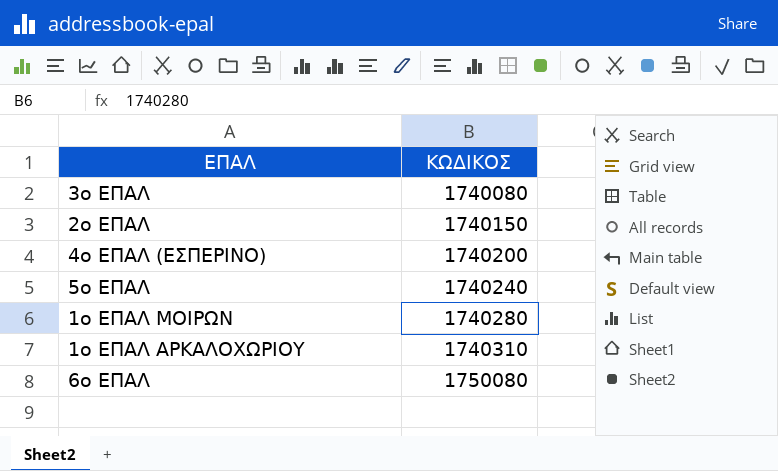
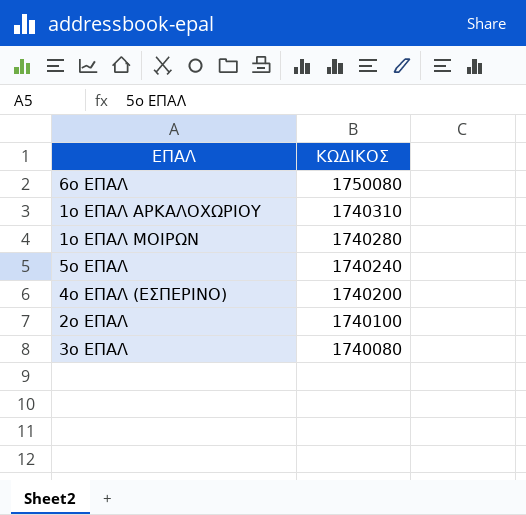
row order: ΚΩΔΙΚΟΣ ascending -> ΚΩΔΙΚΟΣ descending
2ο ΕΠΑΛ | ΚΩΔΙΚΟΣ: 1740150 -> 1740100

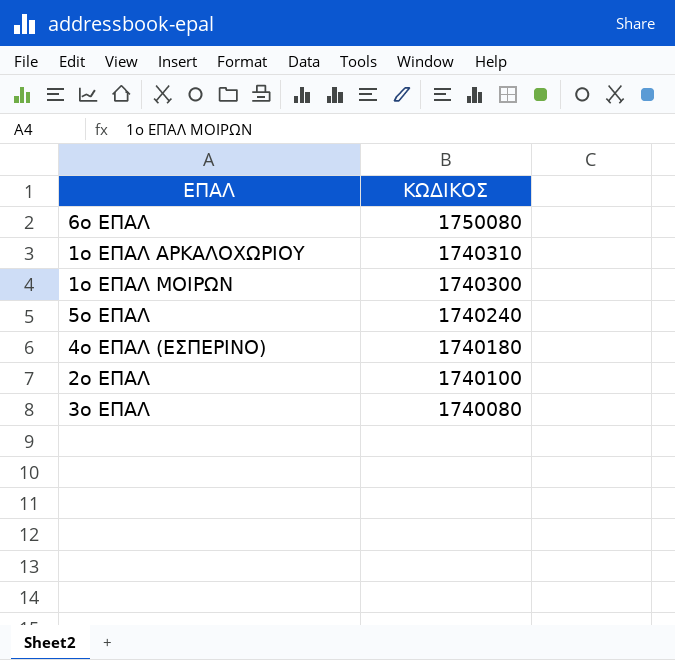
1ο ΕΠΑΛ ΜΟΙΡΩΝ | ΚΩΔΙΚΟΣ: 1740280 -> 1740300
4ο ΕΠΑΛ (ΕΣΠΕΡΙΝΟ) | ΚΩΔΙΚΟΣ: 1740200 -> 1740180

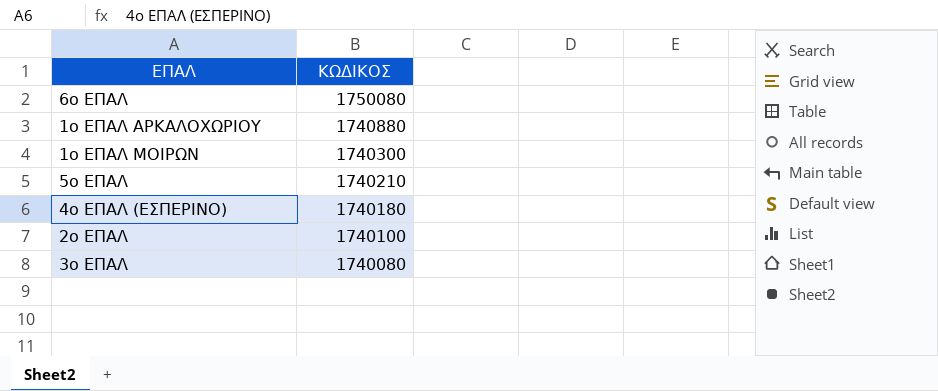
1ο ΕΠΑΛ ΑΡΚΑΛΟΧΩΡΙΟΥ | ΚΩΔΙΚΟΣ: 1740310 -> 1740880
5ο ΕΠΑΛ | ΚΩΔΙΚΟΣ: 1740240 -> 1740210

